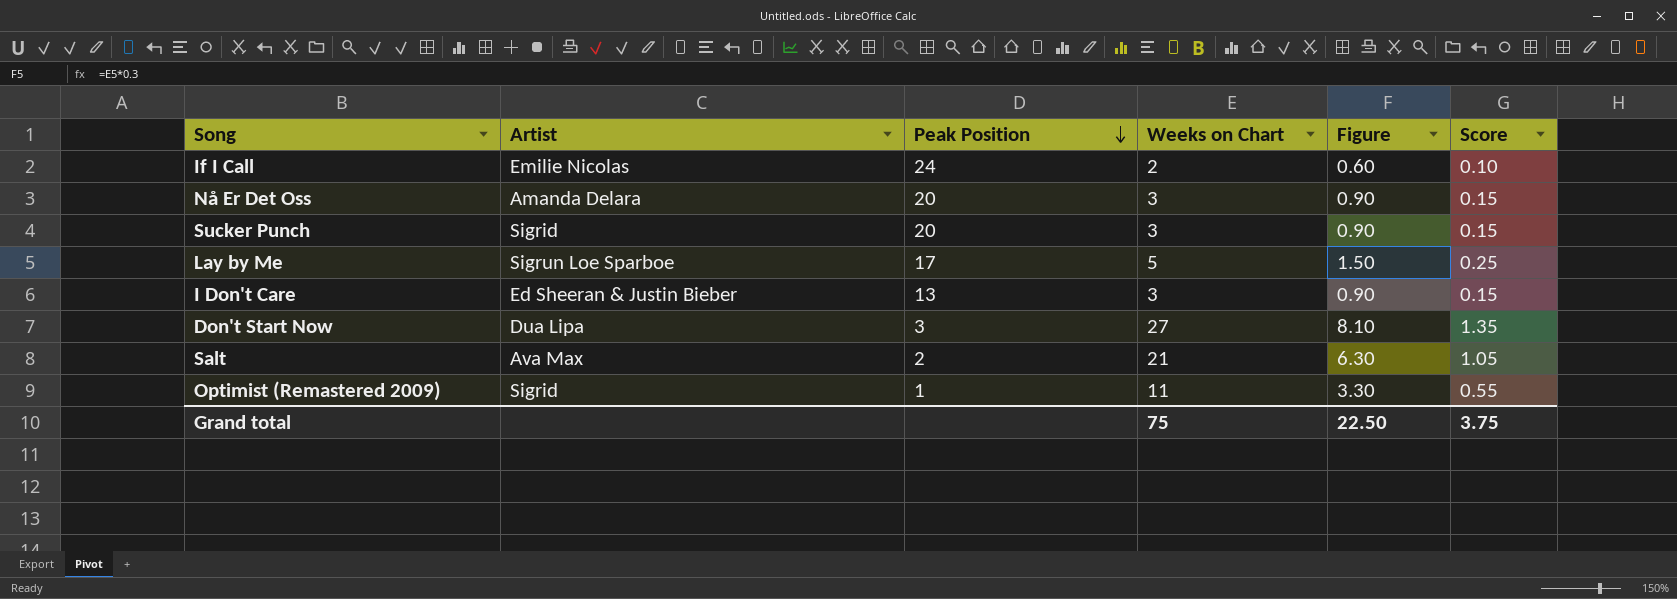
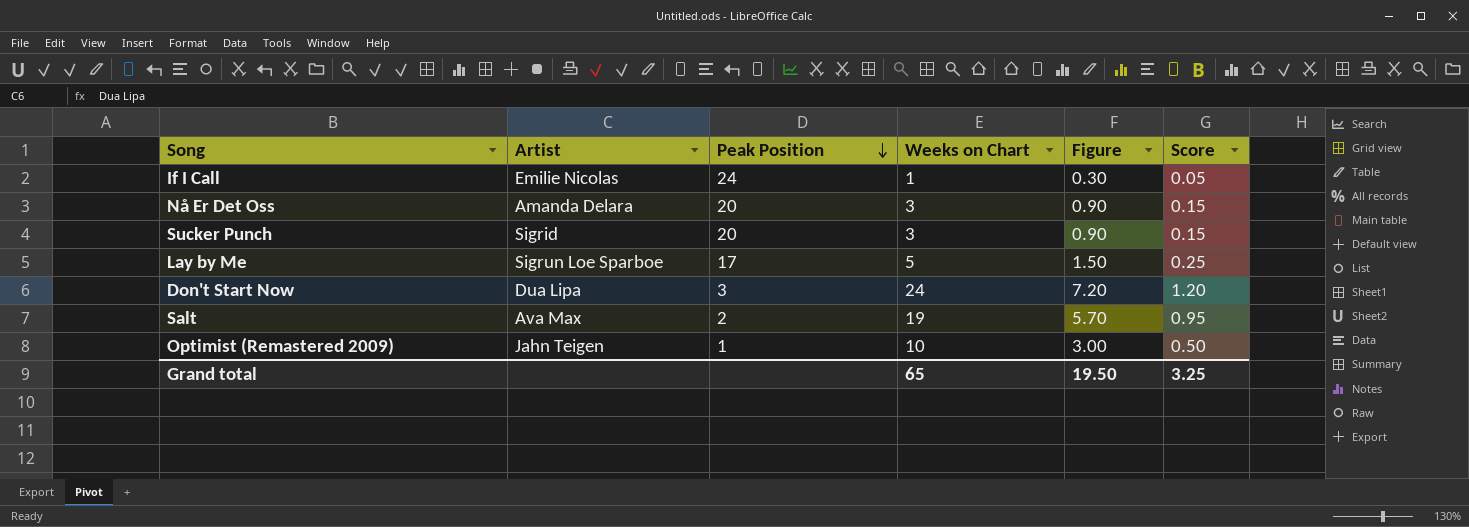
row I Don't Care: Ed Sheeran & Justin Bieber | 13 | 3 | 0.90 | 0.15 -> none
If I Call | Weeks on Chart: 2 -> 1
If I Call | Figure: 0.60 -> 0.30
If I Call | Score: 0.10 -> 0.05
Don't Start Now | Weeks on Chart: 27 -> 24
Don't Start Now | Figure: 8.10 -> 7.20
Don't Start Now | Score: 1.35 -> 1.20
Salt | Weeks on Chart: 21 -> 19
Salt | Figure: 6.30 -> 5.70
Salt | Score: 1.05 -> 0.95
Optimist (Remastered 2009) | Artist: Sigrid -> Jahn Teigen
Optimist (Remastered 2009) | Weeks on Chart: 11 -> 10
Optimist (Remastered 2009) | Figure: 3.30 -> 3.00
Optimist (Remastered 2009) | Score: 0.55 -> 0.50
Grand total | Weeks on Chart: 75 -> 65
Grand total | Figure: 22.50 -> 19.50
Grand total | Score: 3.75 -> 3.25

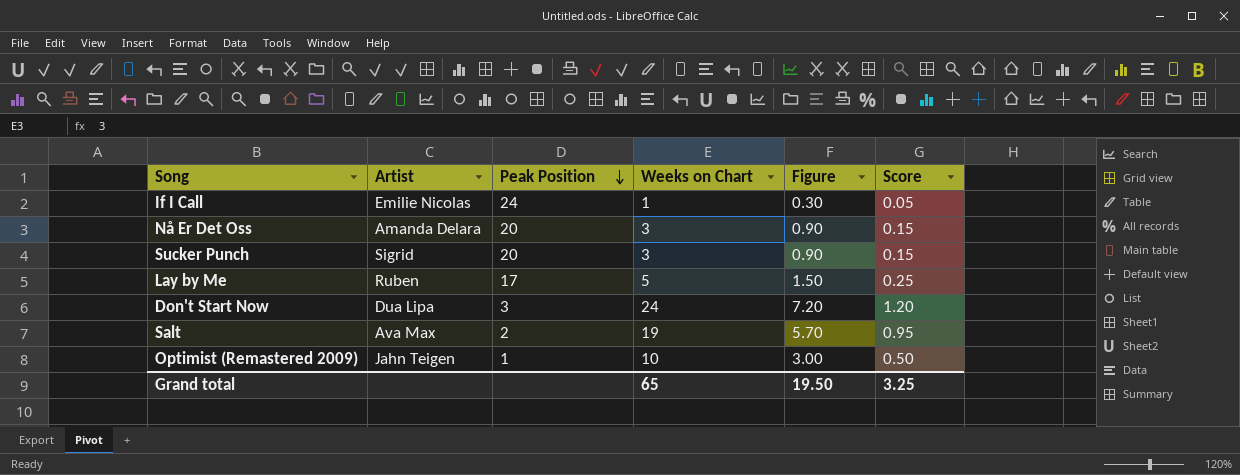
Lay by Me | Artist: Sigrun Loe Sparboe -> Ruben

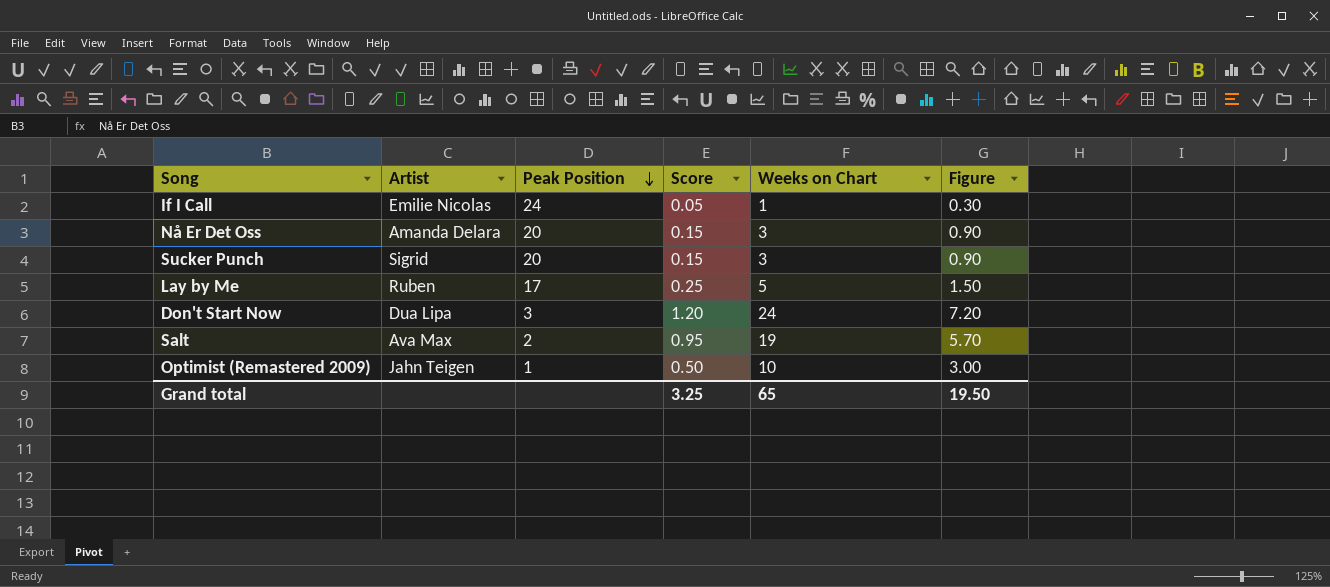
column Score | position: 6 -> 4

